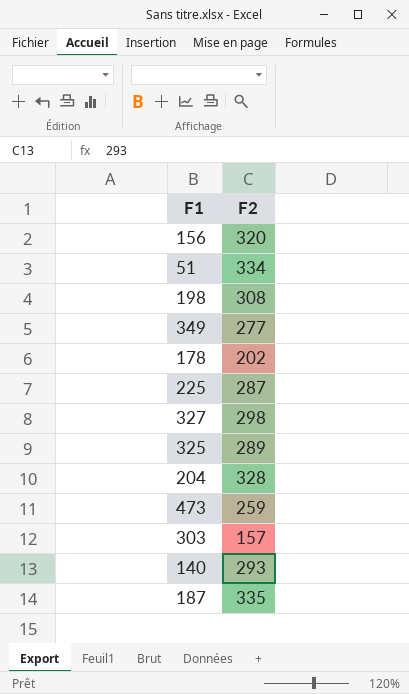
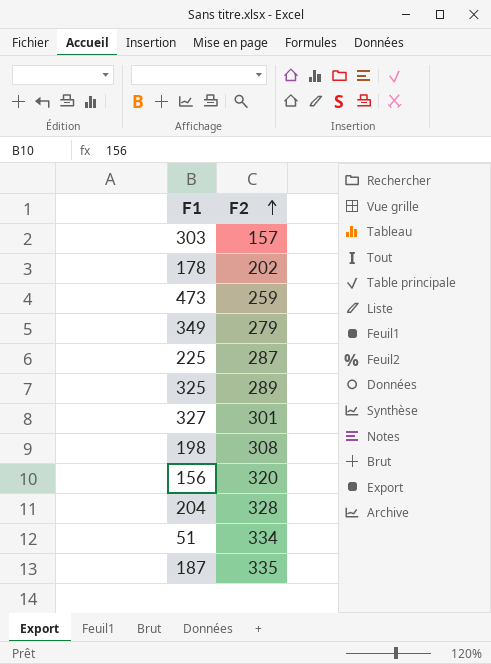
row order: none -> F2 ascending
row 140: 293 -> none
349 | F2: 277 -> 279
327 | F2: 298 -> 301

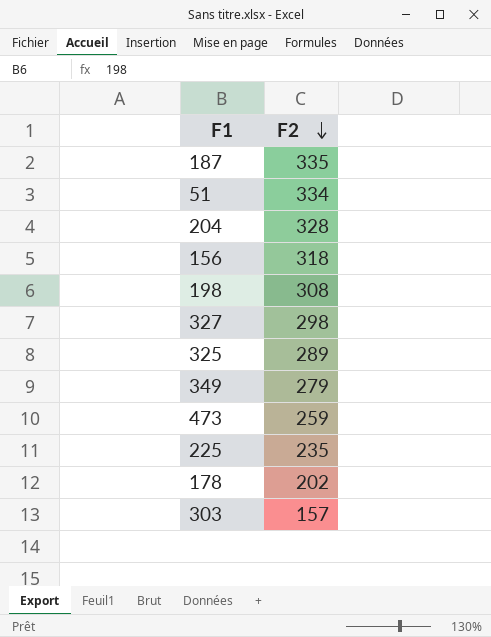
row order: F2 ascending -> F2 descending
156 | F2: 320 -> 318
327 | F2: 301 -> 298
225 | F2: 287 -> 235

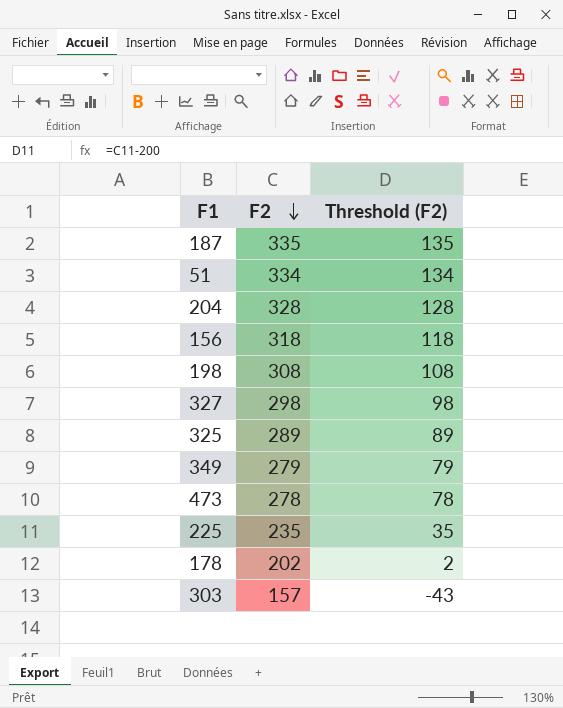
column Threshold (F2) | formula: none -> [F2] - 200
473 | F2: 259 -> 278

